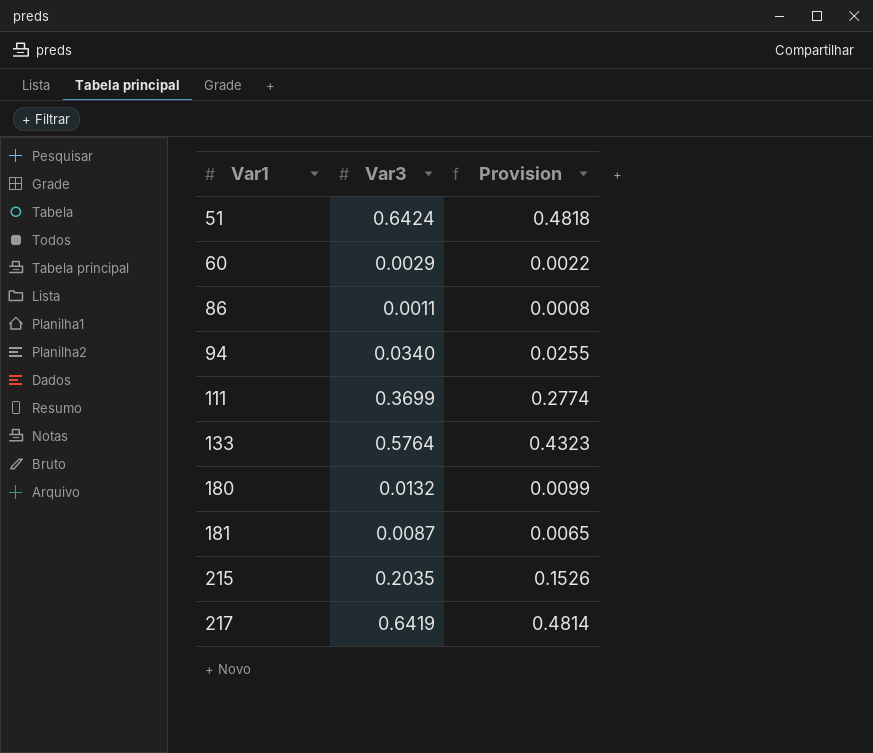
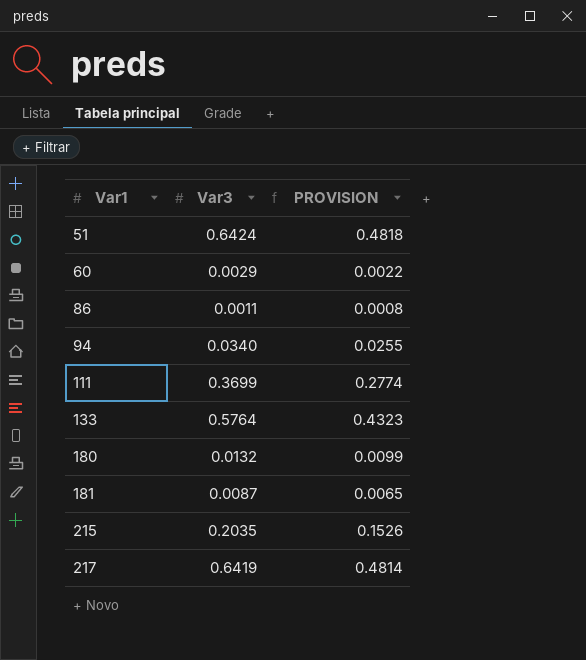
column name: Provision -> PROVISION

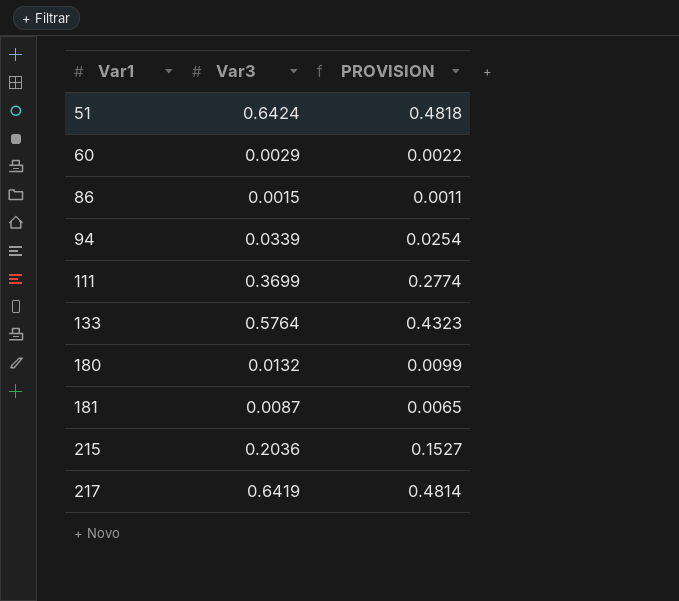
86 | Var3: 0.0011 -> 0.0015
86 | PROVISION: 0.0008 -> 0.0011
94 | Var3: 0.0340 -> 0.0339
94 | PROVISION: 0.0255 -> 0.0254
215 | Var3: 0.2035 -> 0.2036
215 | PROVISION: 0.1526 -> 0.1527

